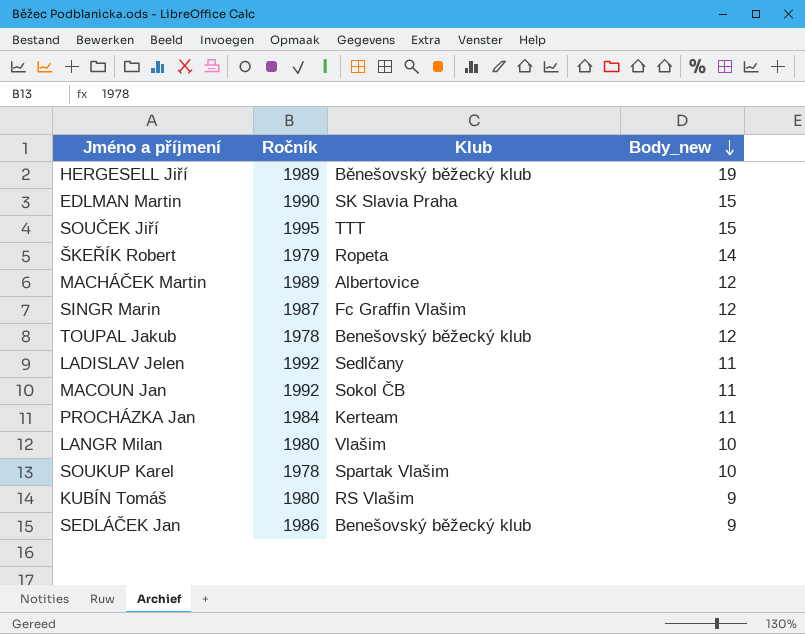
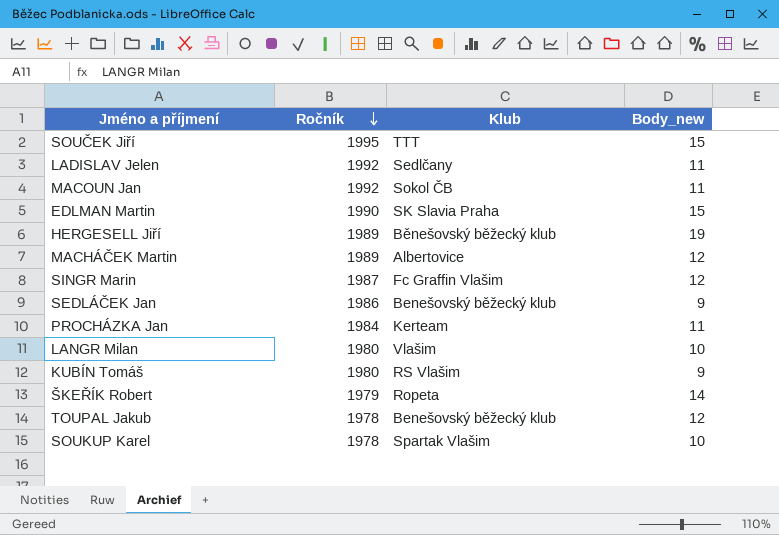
row order: Body_new descending -> Ročník descending

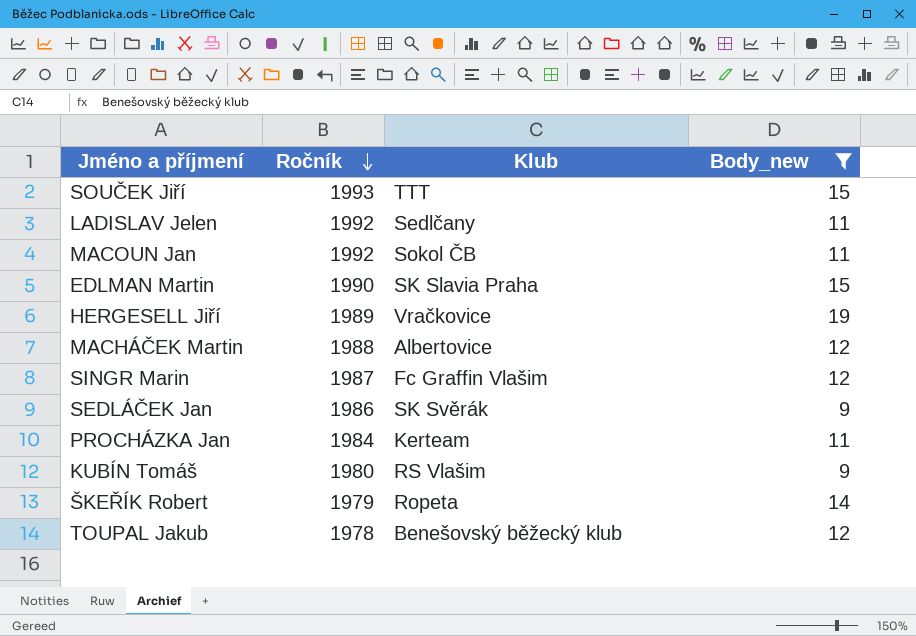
filter: none -> Body_new != 10
SOUČEK Jiří | Ročník: 1995 -> 1993
HERGESELL Jiří | Klub: Běnešovský běžecký klub -> Vračkovice
MACHÁČEK Martin | Ročník: 1989 -> 1988
SEDLÁČEK Jan | Klub: Benešovský běžecký klub -> SK Svěrák

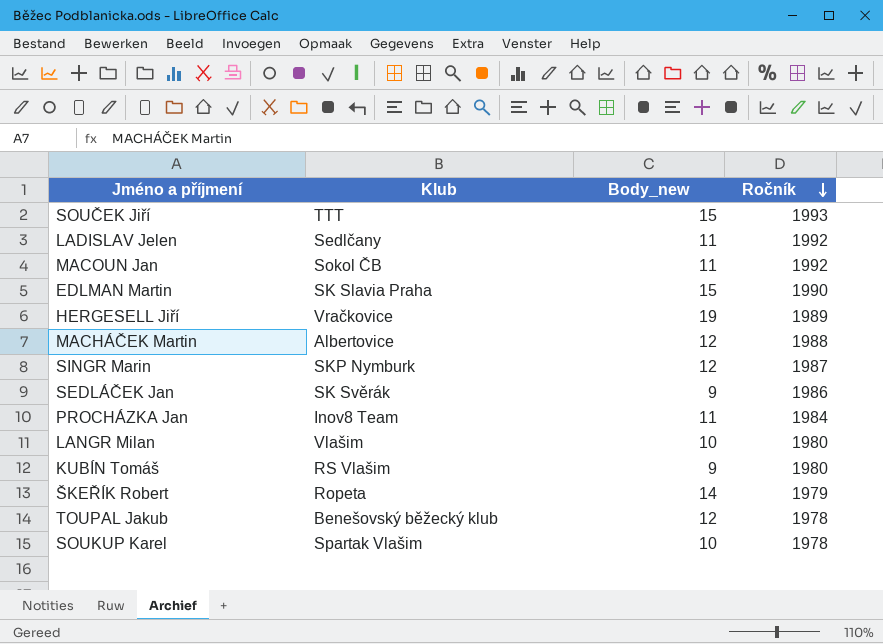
filter: Body_new != 10 -> none
column Ročník | position: 2 -> 4
SINGR Marin | Klub: Fc Graffin Vlašim -> SKP Nymburk
PROCHÁZKA Jan | Klub: Kerteam -> Inov8 Team

